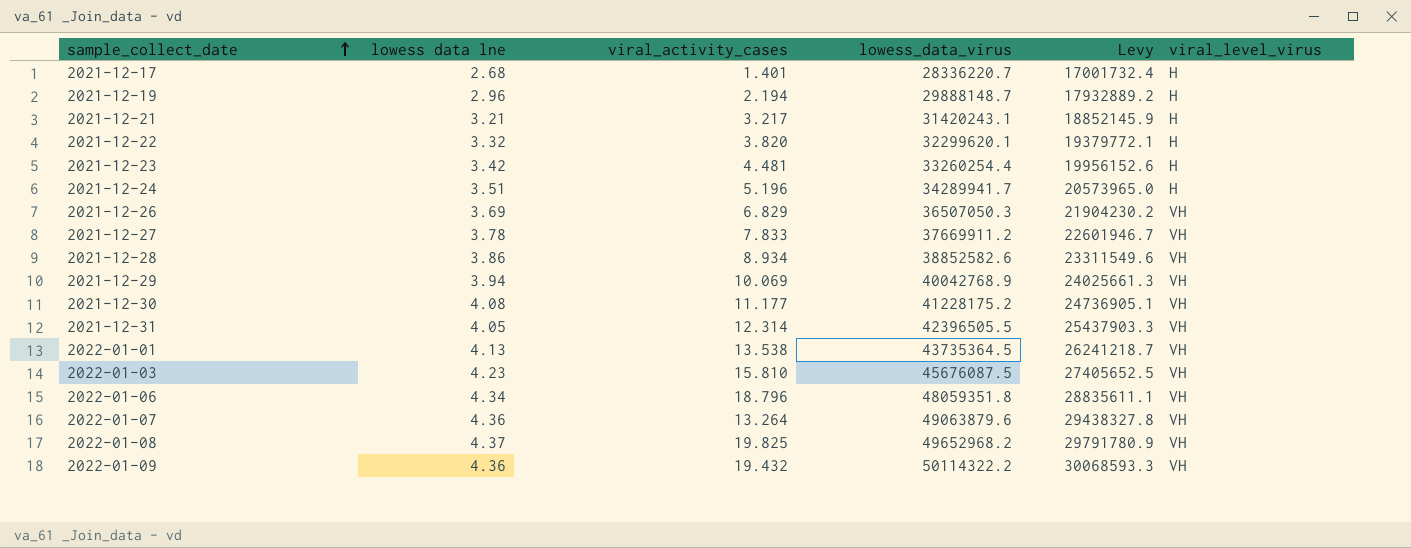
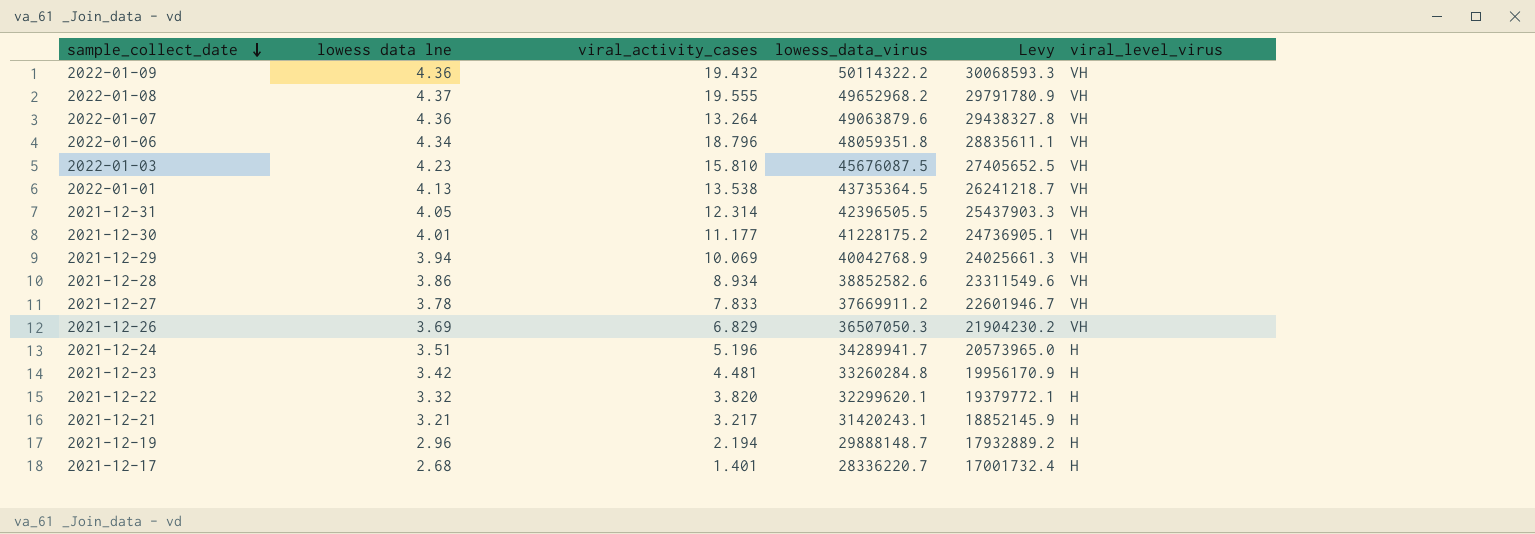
row order: sample_collect_date ascending -> sample_collect_date descending
2022-01-08 | viral_activity_cases: 19.825 -> 19.555
2021-12-30 | lowess data lne: 4.08 -> 4.01
2021-12-23 | lowess_data_virus: 33260254.4 -> 33260284.8
2021-12-23 | Levy: 19956152.6 -> 19956170.9

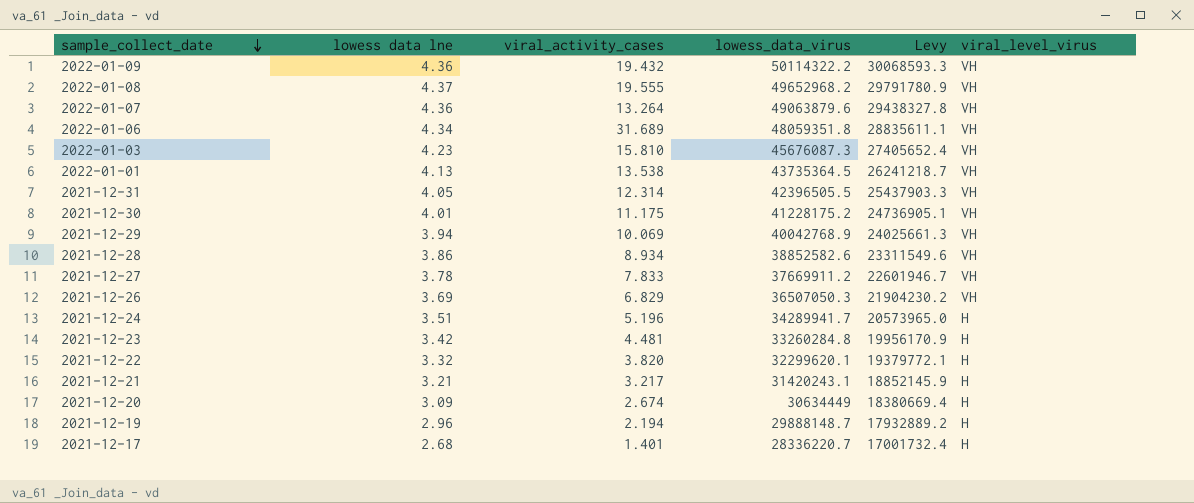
2022-01-06 | viral_activity_cases: 18.796 -> 31.689
2022-01-03 | lowess_data_virus: 45676087.5 -> 45676087.3
2022-01-03 | Levy: 27405652.5 -> 27405652.4
2021-12-30 | viral_activity_cases: 11.177 -> 11.175
row 2021-12-20: none -> 3.09 | 2.674 | 30634449 | 18380669.4 | H

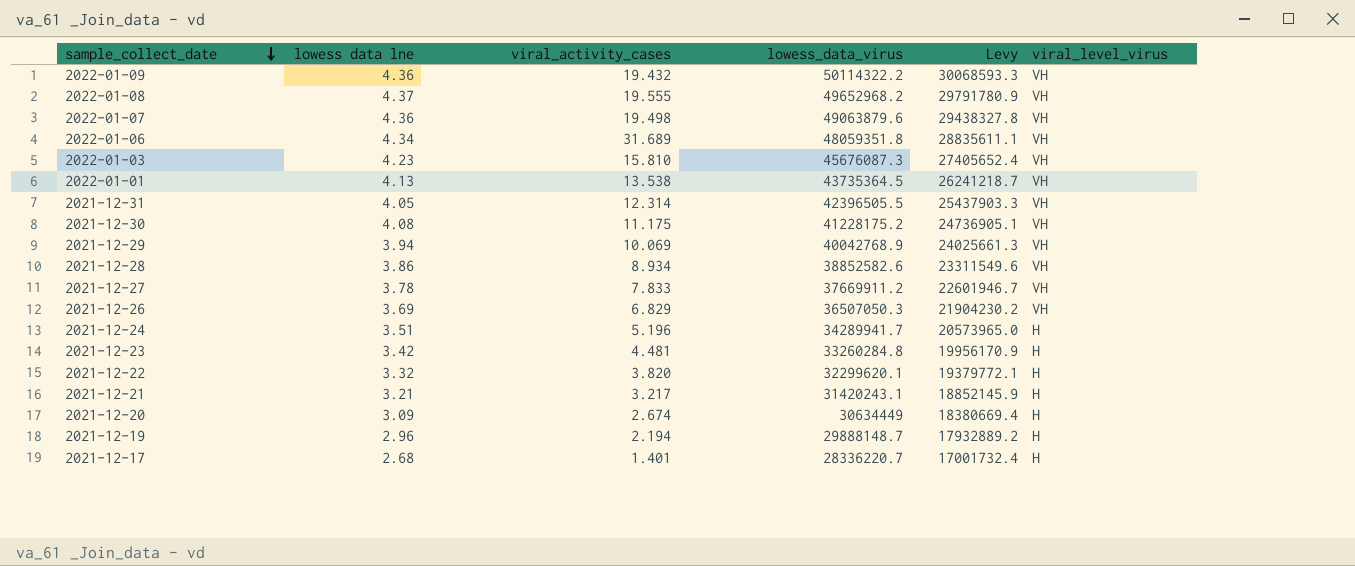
2022-01-07 | viral_activity_cases: 13.264 -> 19.498
2021-12-30 | lowess data lne: 4.01 -> 4.08

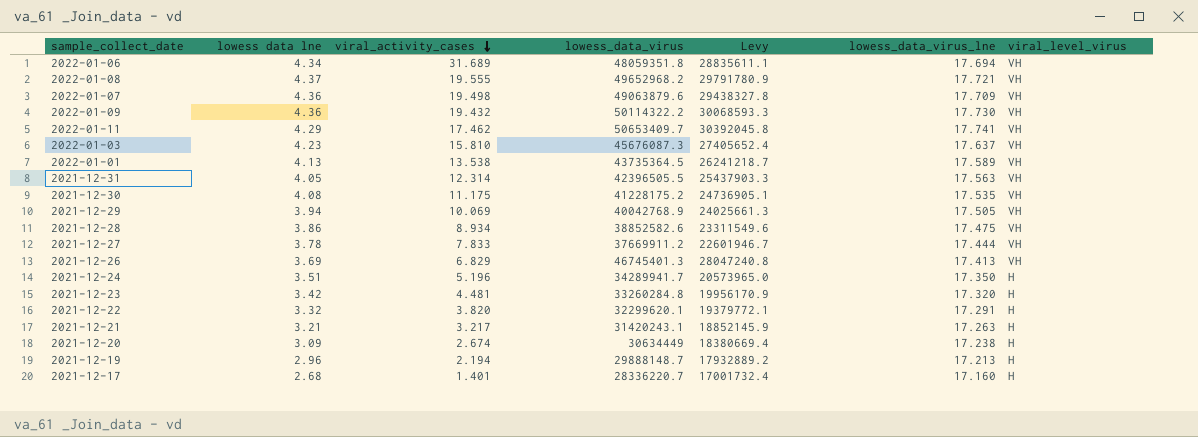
row order: sample_collect_date descending -> viral_activity_cases descending
column lowess_data_virus_lne | position: none -> 6
row 2022-01-11: none -> 4.29 | 17.462 | 50653409.7 | 30392045.8 | 17.741 | VH
2021-12-26 | lowess_data_virus: 36507050.3 -> 46745401.3
2021-12-26 | Levy: 21904230.2 -> 28047240.8

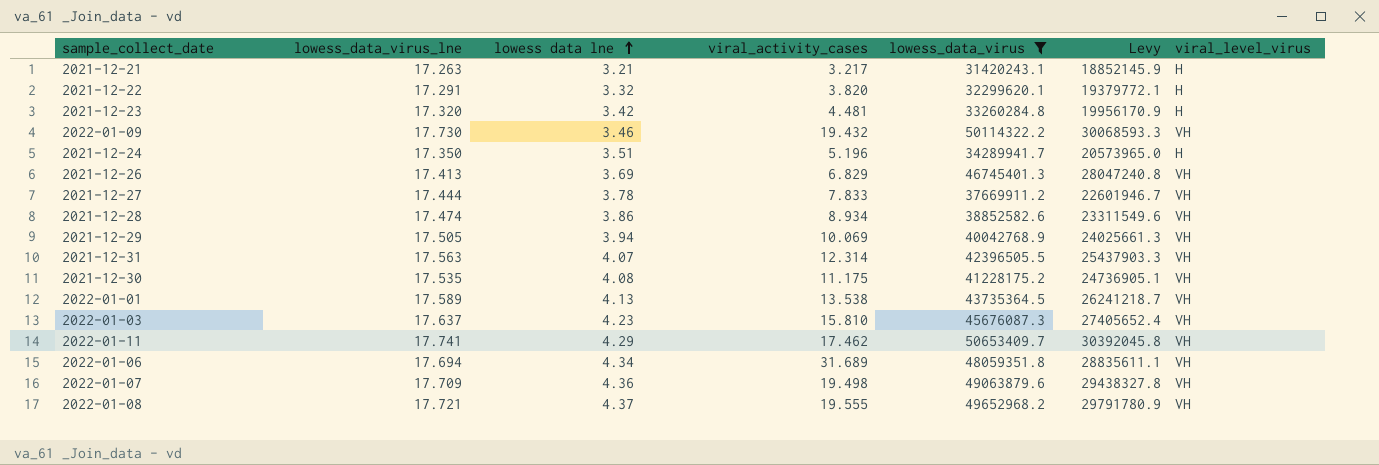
filter: none -> lowess_data_virus >= 31420243.1
row order: viral_activity_cases descending -> lowess data lne ascending
column lowess_data_virus_lne | position: 6 -> 2
2022-01-09 | lowess data lne: 4.36 -> 3.46
2021-12-28 | lowess_data_virus_lne: 17.475 -> 17.474
2021-12-31 | lowess data lne: 4.05 -> 4.07

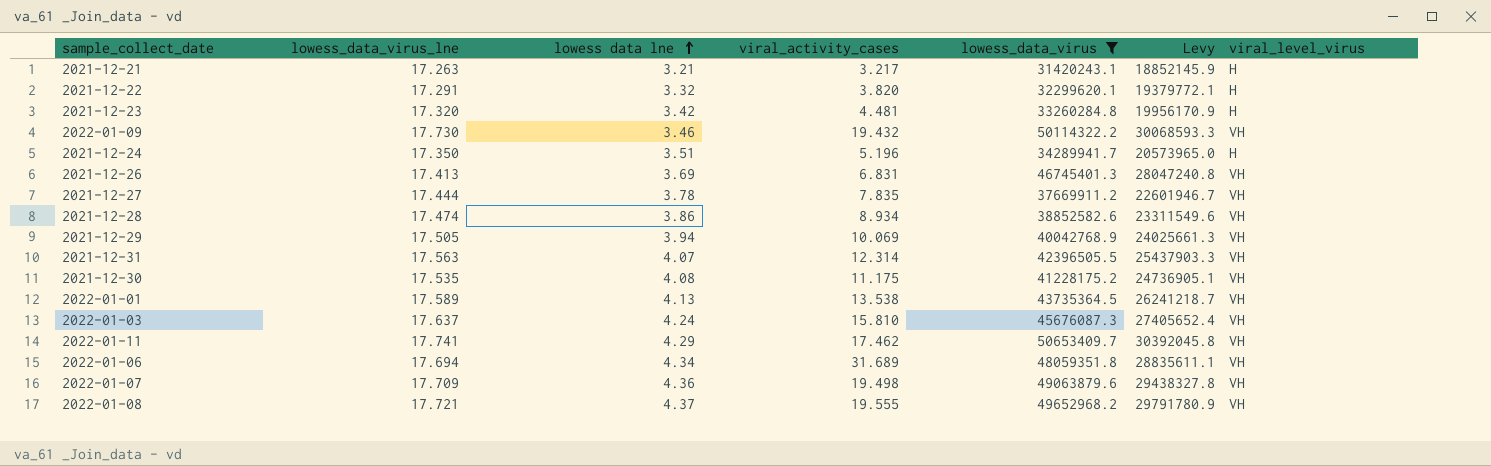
2021-12-26 | viral_activity_cases: 6.829 -> 6.831
2021-12-27 | viral_activity_cases: 7.833 -> 7.835
2022-01-03 | lowess data lne: 4.23 -> 4.24

